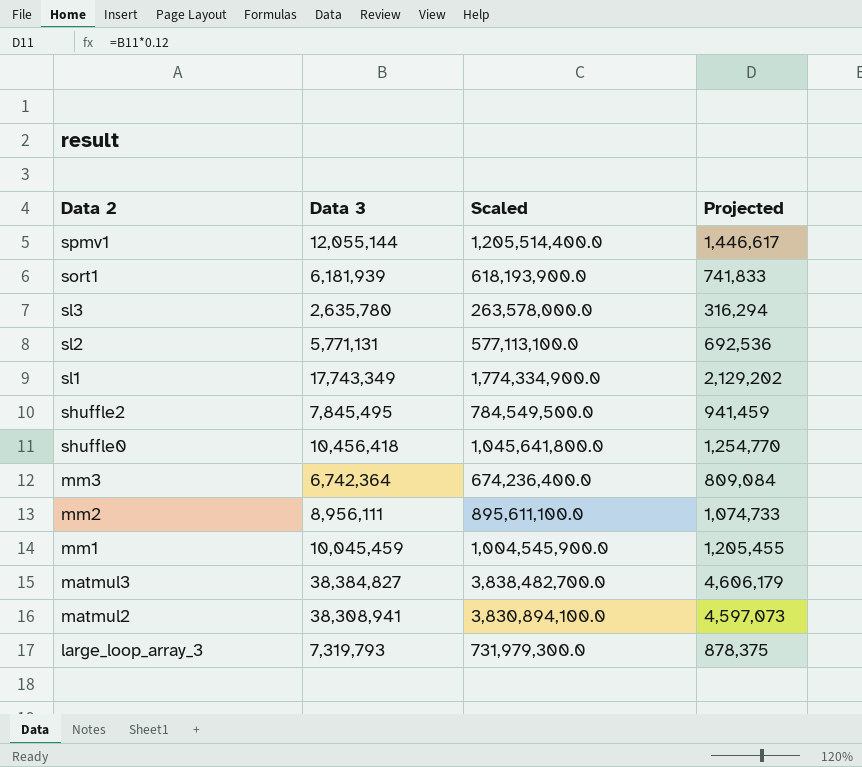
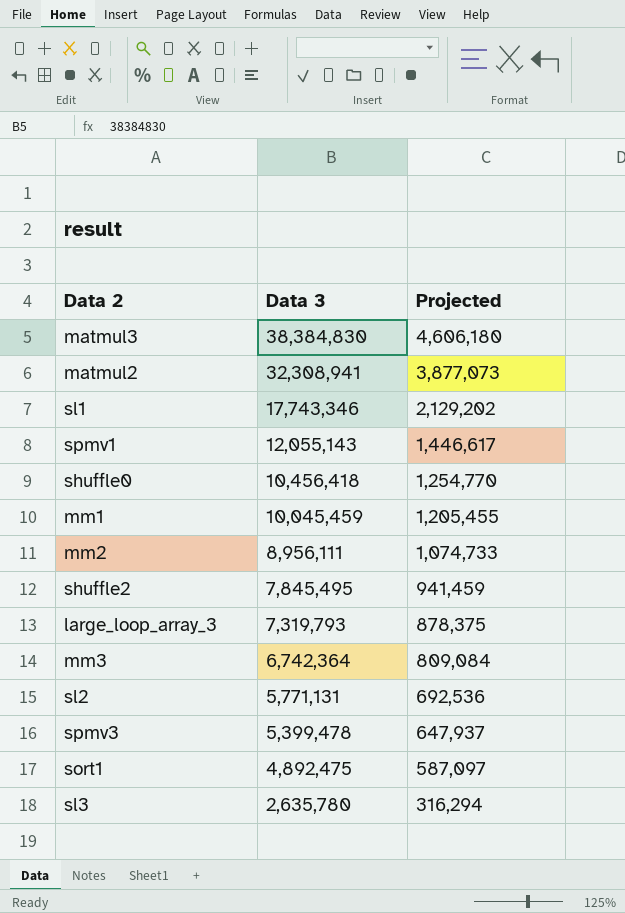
row order: Data 2 descending -> Data 3 descending
column Scaled | formula: [Data 3] * 100 -> none
matmul3 | Data 3: 38,384,827 -> 38,384,830
matmul3 | Projected: 4,606,179 -> 4,606,180
matmul2 | Data 3: 38,308,941 -> 32,308,941
matmul2 | Projected: 4,597,073 -> 3,877,073
sl1 | Data 3: 17,743,349 -> 17,743,346
spmv1 | Data 3: 12,055,144 -> 12,055,143
row spmv3: none -> 5,399,478 | 647,937
sort1 | Data 3: 6,181,939 -> 4,892,475
sort1 | Projected: 741,833 -> 587,097

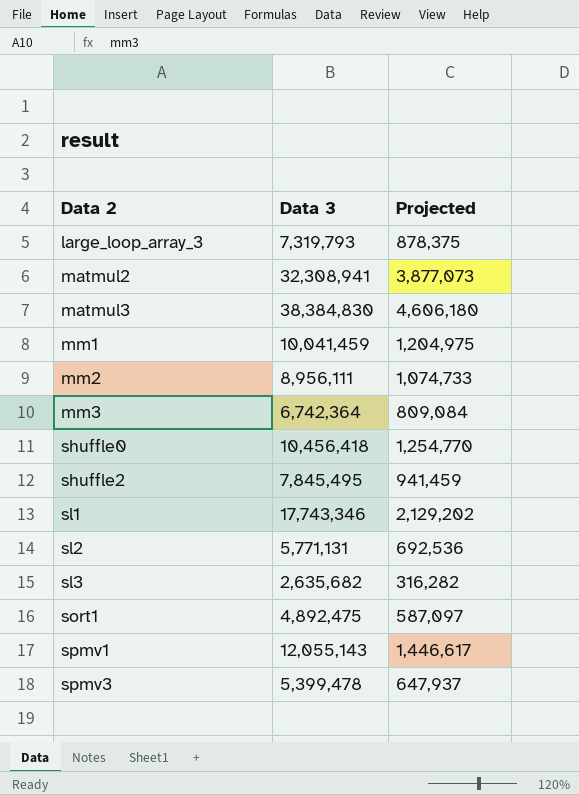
row order: Data 3 descending -> Data 2 ascending
mm1 | Data 3: 10,045,459 -> 10,041,459
mm1 | Projected: 1,205,455 -> 1,204,975
sl3 | Data 3: 2,635,780 -> 2,635,682
sl3 | Projected: 316,294 -> 316,282

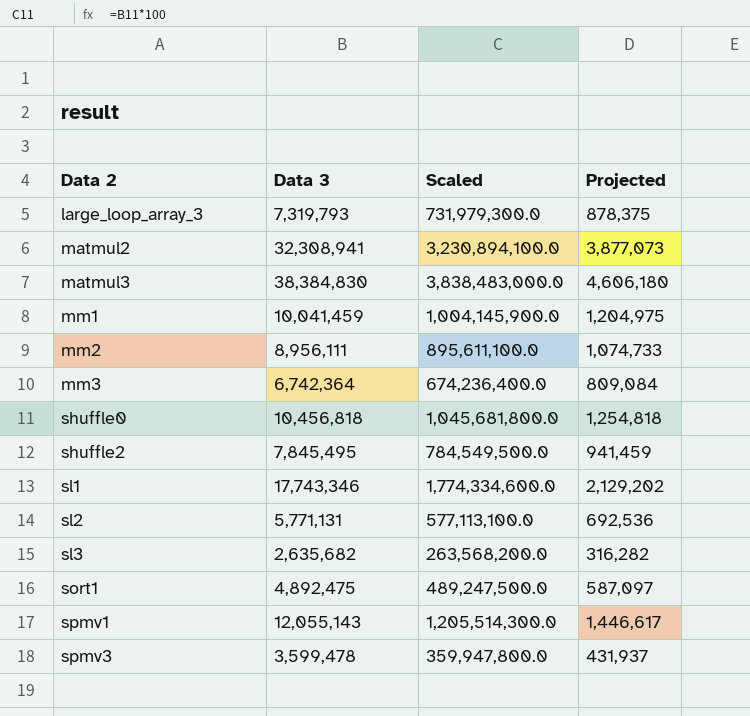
column Scaled | formula: none -> [Data 3] * 100
shuffle0 | Data 3: 10,456,418 -> 10,456,818
shuffle0 | Projected: 1,254,770 -> 1,254,818
spmv3 | Data 3: 5,399,478 -> 3,599,478
spmv3 | Projected: 647,937 -> 431,937

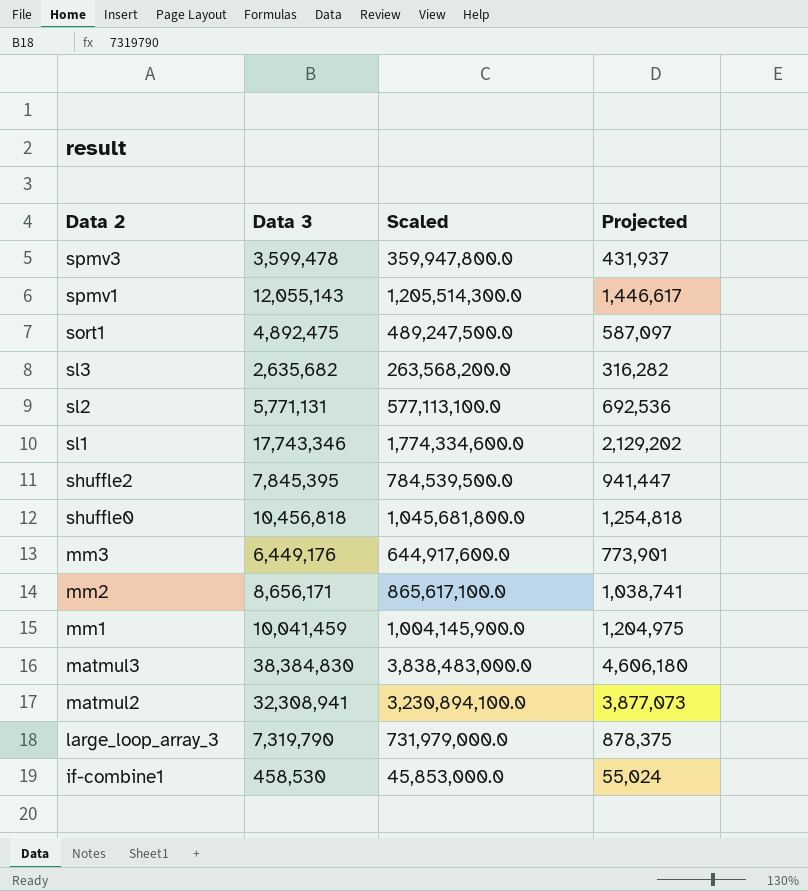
row order: Data 2 ascending -> Data 2 descending
shuffle2 | Data 3: 7,845,495 -> 7,845,395
shuffle2 | Scaled: 784,549,500.0 -> 784,539,500.0
shuffle2 | Projected: 941,459 -> 941,447
mm3 | Data 3: 6,742,364 -> 6,449,176
mm3 | Scaled: 674,236,400.0 -> 644,917,600.0
mm3 | Projected: 809,084 -> 773,901
mm2 | Data 3: 8,956,111 -> 8,656,171
mm2 | Scaled: 895,611,100.0 -> 865,617,100.0
mm2 | Projected: 1,074,733 -> 1,038,741
large_loop_array_3 | Data 3: 7,319,793 -> 7,319,790
large_loop_array_3 | Scaled: 731,979,300.0 -> 731,979,000.0
row if-combine1: none -> 458,530 | 45,853,000.0 | 55,024

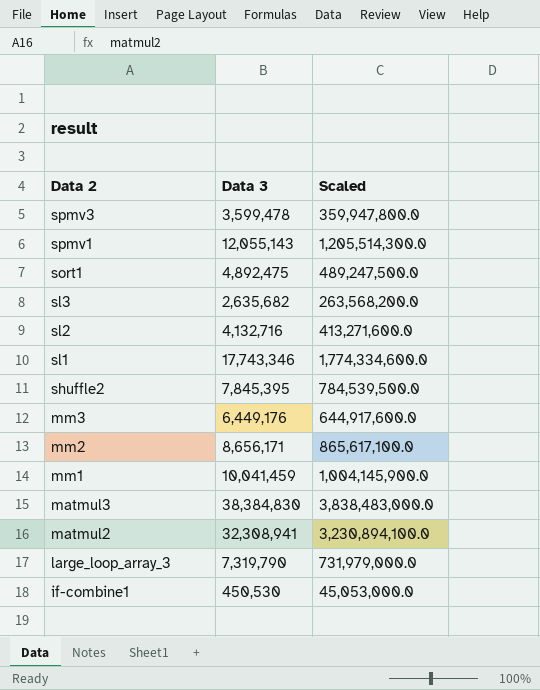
column Projected | formula: [Data 3] * 0.12 -> none
row shuffle0: 10,456,818 | 1,045,681,800.0 | 1,254,818 -> none
sl2 | Data 3: 5,771,131 -> 4,132,716
sl2 | Scaled: 577,113,100.0 -> 413,271,600.0
if-combine1 | Data 3: 458,530 -> 450,530
if-combine1 | Scaled: 45,853,000.0 -> 45,053,000.0

